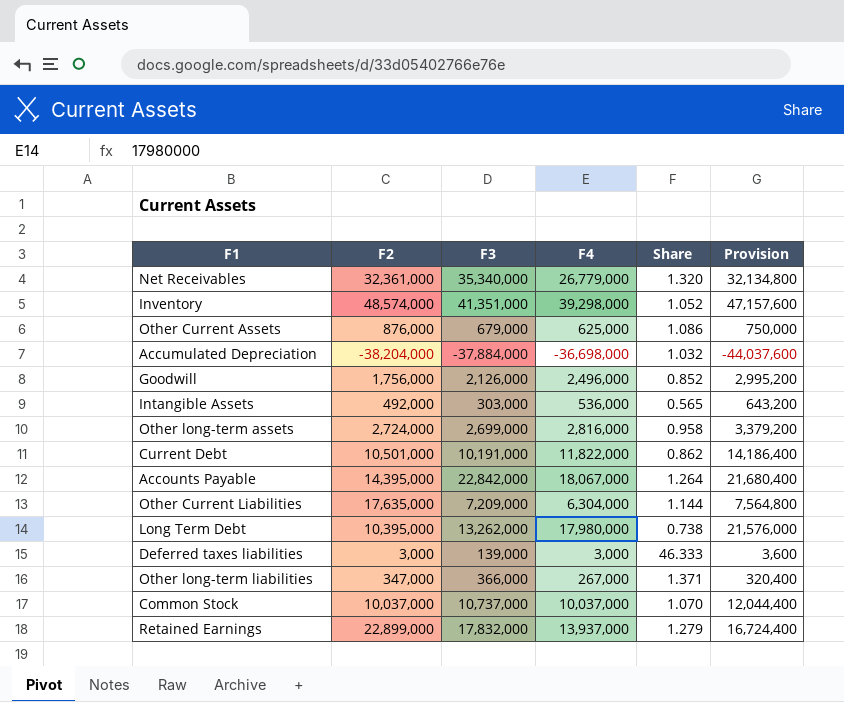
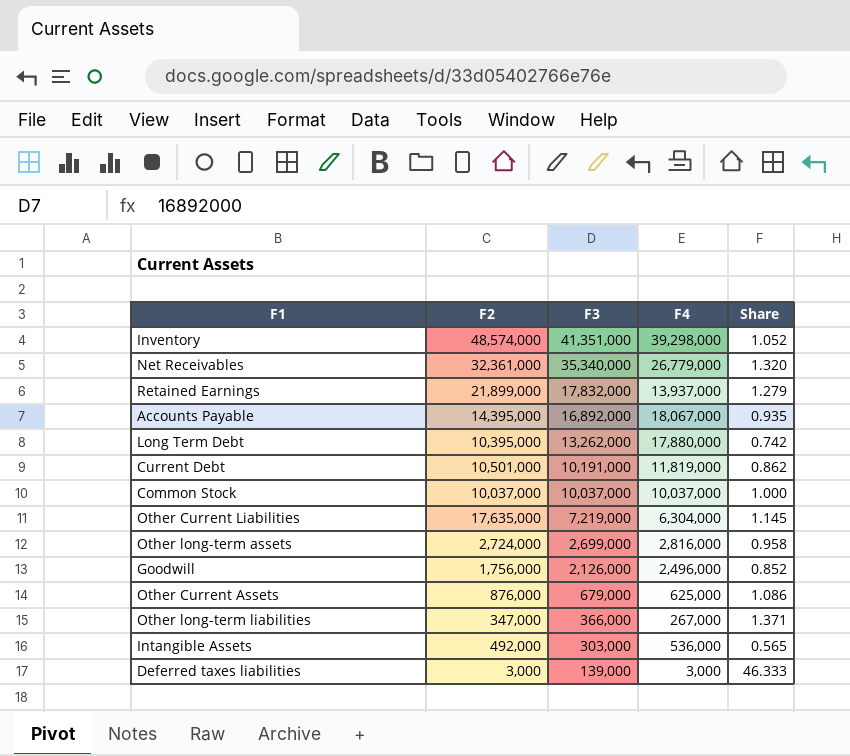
row order: none -> F3 descending
column Provision | formula: [F4] * 1.2 -> none
row Accumulated Depreciation: -38,204,000 | -37,884,000 | -36,698,000 | 1.032 | -44,037,600 -> none
Retained Earnings | F2: 22,899,000 -> 21,899,000
Accounts Payable | F3: 22,842,000 -> 16,892,000
Accounts Payable | Share: 1.264 -> 0.935
Long Term Debt | F4: 17,980,000 -> 17,880,000
Long Term Debt | Share: 0.738 -> 0.742
Current Debt | F4: 11,822,000 -> 11,819,000
Common Stock | F3: 10,737,000 -> 10,037,000
Common Stock | Share: 1.070 -> 1.000
Other Current Liabilities | F3: 7,209,000 -> 7,219,000
Other Current Liabilities | Share: 1.144 -> 1.145

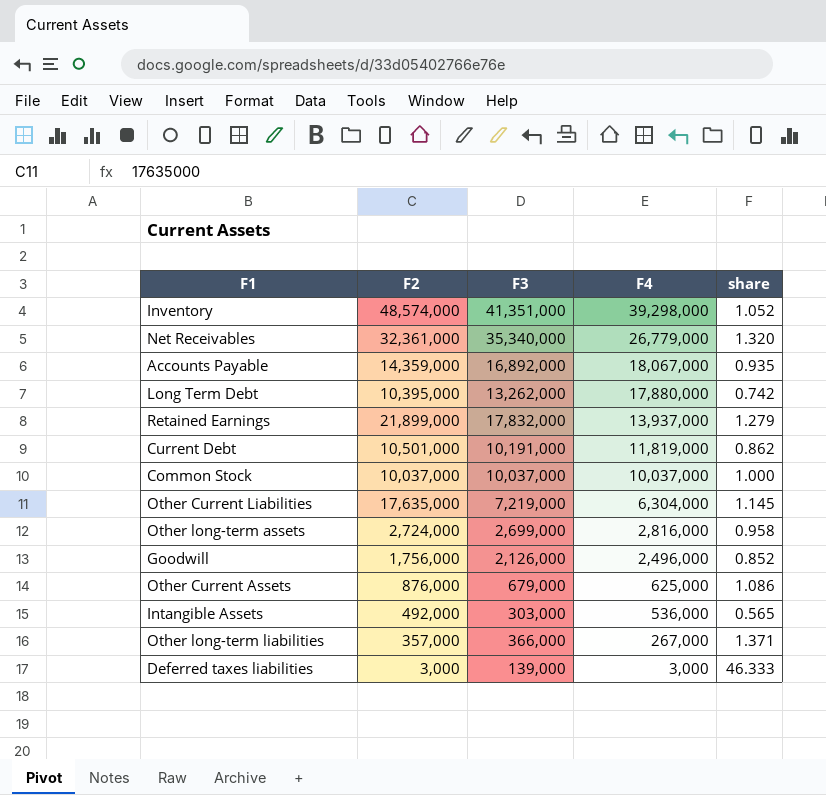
row order: F3 descending -> F4 descending
column name: Share -> share
Accounts Payable | F2: 14,395,000 -> 14,359,000
Other long-term liabilities | F2: 347,000 -> 357,000

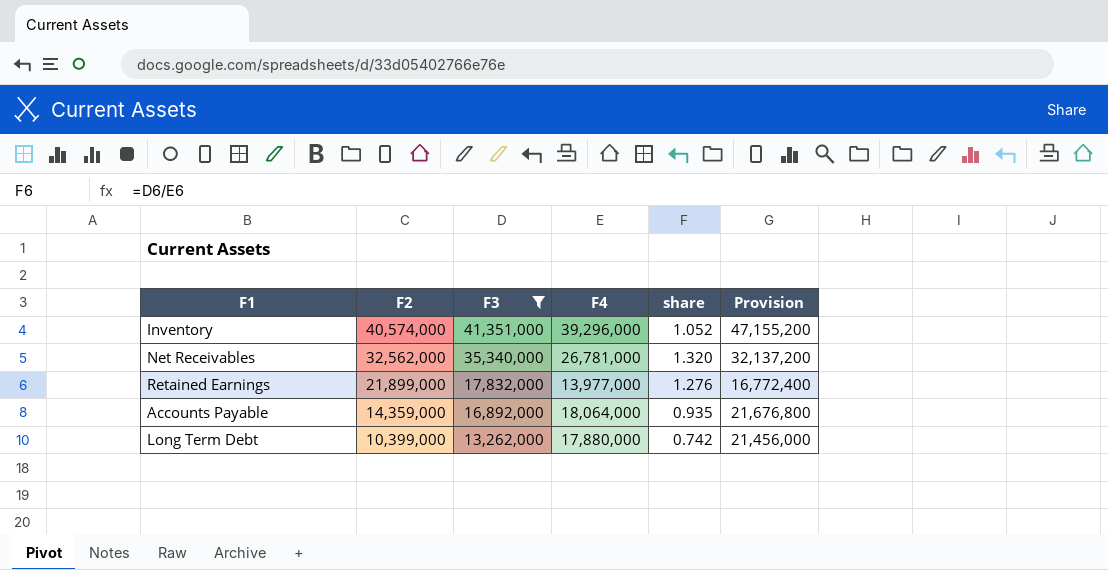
filter: none -> F3 >= 13,262,000
row order: F4 descending -> F2 descending
column Provision | formula: none -> [F4] * 1.2
Inventory | F2: 48,574,000 -> 40,574,000
Inventory | F4: 39,298,000 -> 39,296,000
Net Receivables | F2: 32,361,000 -> 32,562,000
Net Receivables | F4: 26,779,000 -> 26,781,000
Retained Earnings | F4: 13,937,000 -> 13,977,000
Retained Earnings | share: 1.279 -> 1.276
Accounts Payable | F4: 18,067,000 -> 18,064,000
Long Term Debt | F2: 10,395,000 -> 10,399,000

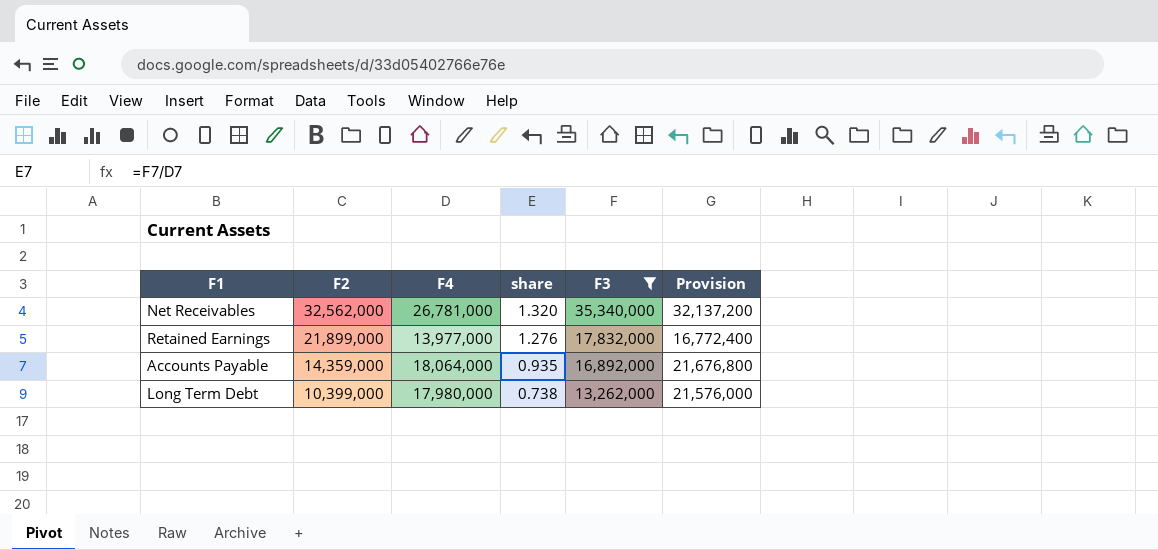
column F3 | position: 3 -> 5
row Inventory: 40,574,000 | 41,351,000 | 39,296,000 | 1.052 | 47,155,200 -> none
Long Term Debt | F4: 17,880,000 -> 17,980,000
Long Term Debt | share: 0.742 -> 0.738
Long Term Debt | Provision: 21,456,000 -> 21,576,000

